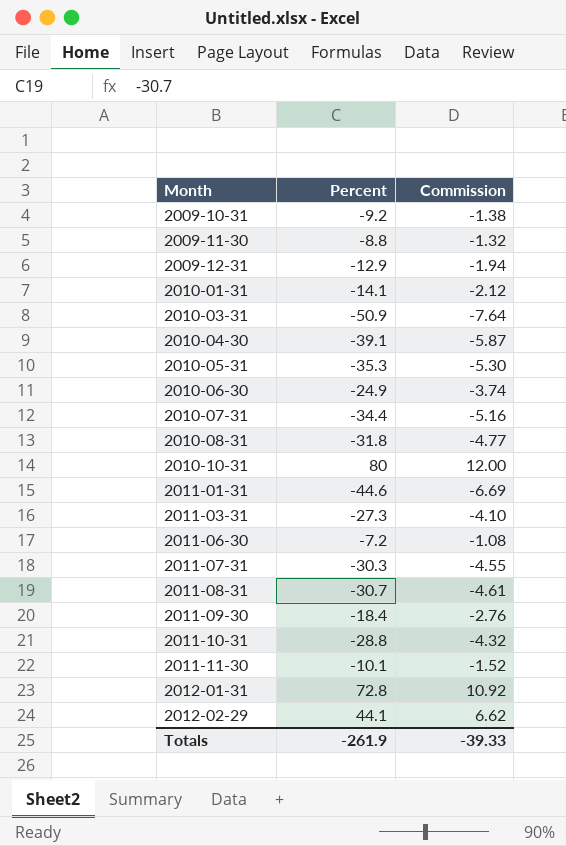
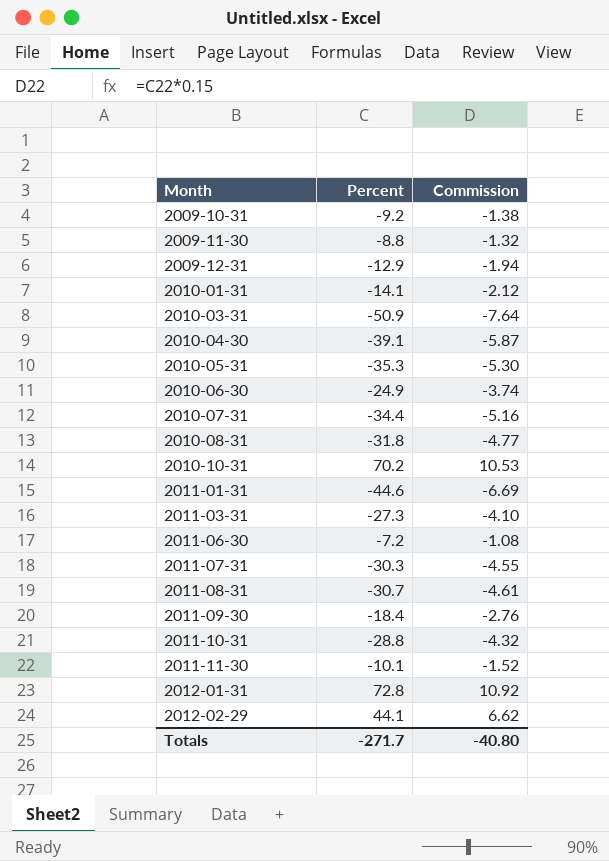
2010-10-31 | Percent: 80 -> 70.2
2010-10-31 | Commission: 12.00 -> 10.53
Totals | Percent: -261.9 -> -271.7
Totals | Commission: -39.33 -> -40.80

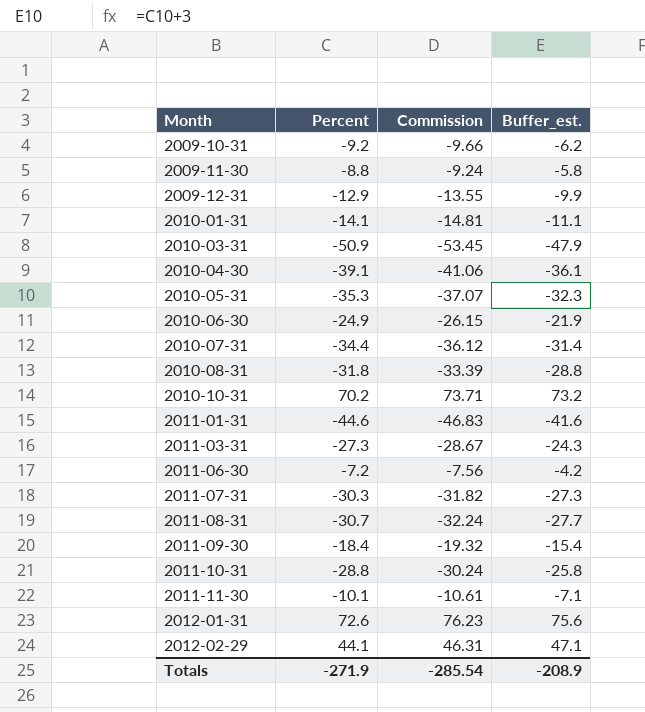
column Commission | formula: [Percent] * 0.15 -> [Percent] * 1.05
column Buffer_est. | formula: none -> [Percent] + 3
2012-01-31 | Percent: 72.8 -> 72.6
Totals | Percent: -271.7 -> -271.9
Totals | Commission: -40.80 -> -285.54

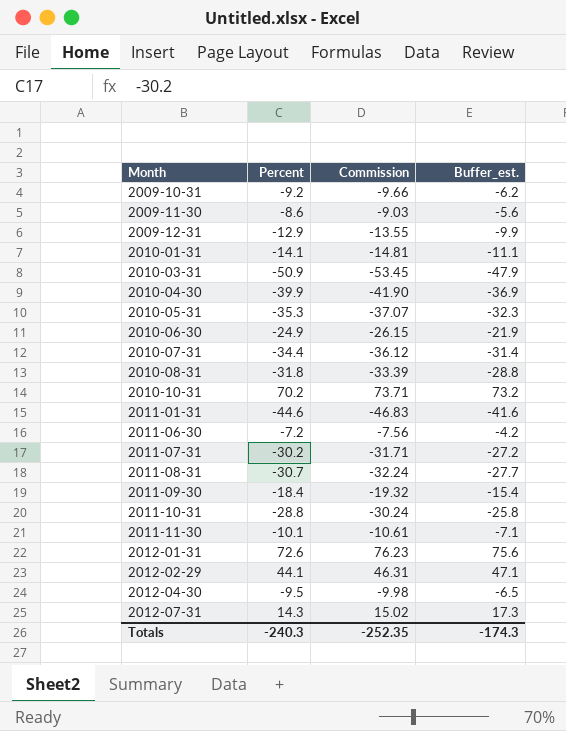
row 2011-03-31: -27.3 | -28.67 | -24.3 -> none
2009-11-30 | Percent: -8.8 -> -8.6
2009-11-30 | Commission: -9.24 -> -9.03
2009-11-30 | Buffer_est.: -5.8 -> -5.6
2010-04-30 | Percent: -39.1 -> -39.9
2010-04-30 | Commission: -41.06 -> -41.90
2010-04-30 | Buffer_est.: -36.1 -> -36.9
2011-07-31 | Percent: -30.3 -> -30.2
2011-07-31 | Commission: -31.82 -> -31.71
2011-07-31 | Buffer_est.: -27.3 -> -27.2
row 2012-04-30: none -> -9.5 | -9.98 | -6.5
row 2012-07-31: none -> 14.3 | 15.02 | 17.3
Totals | Percent: -271.9 -> -240.3
Totals | Commission: -285.54 -> -252.35
Totals | Buffer_est.: -208.9 -> -174.3

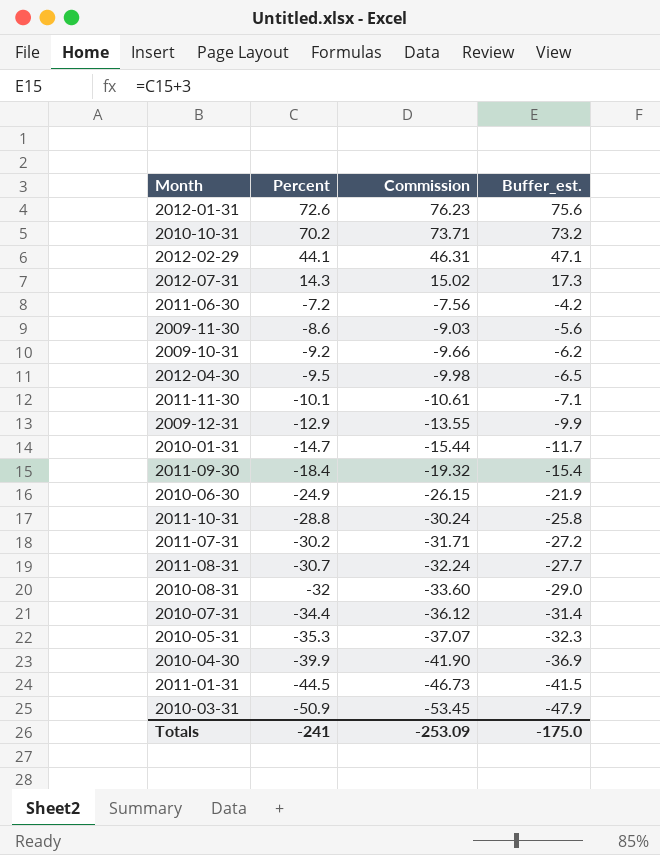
row order: Month ascending -> Percent descending
2010-01-31 | Percent: -14.1 -> -14.7
2010-01-31 | Commission: -14.81 -> -15.44
2010-01-31 | Buffer_est.: -11.1 -> -11.7
2010-08-31 | Percent: -31.8 -> -32
2010-08-31 | Commission: -33.39 -> -33.60
2010-08-31 | Buffer_est.: -28.8 -> -29.0
2011-01-31 | Percent: -44.6 -> -44.5
2011-01-31 | Commission: -46.83 -> -46.73
2011-01-31 | Buffer_est.: -41.6 -> -41.5
Totals | Percent: -240.3 -> -241
Totals | Commission: -252.35 -> -253.09
Totals | Buffer_est.: -174.3 -> -175.0

